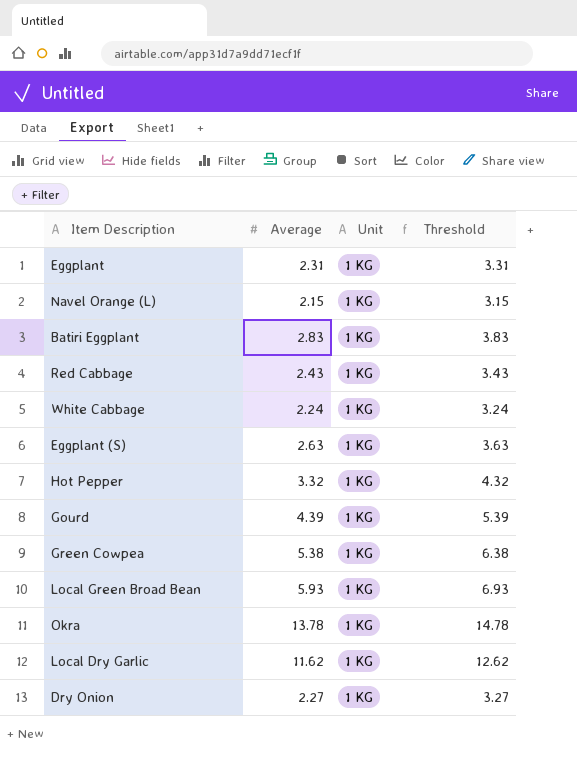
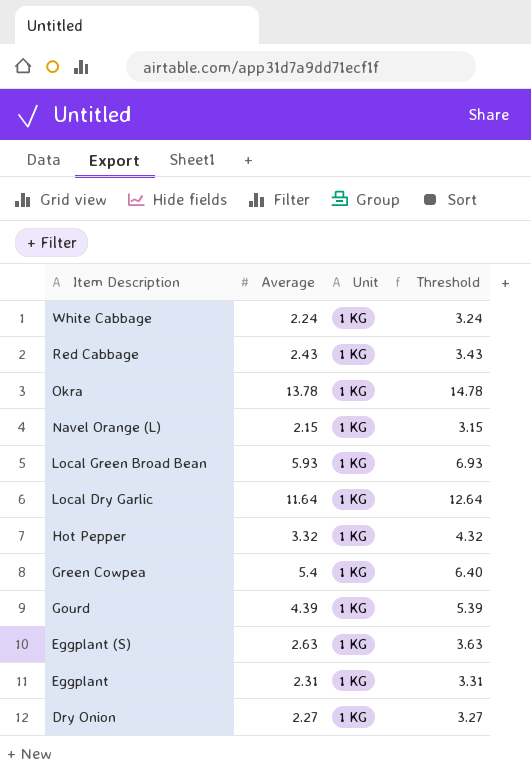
row order: none -> Item Description descending
row Batiri Eggplant: 2.83 | 1 KG | 3.83 -> none
Local Dry Garlic | Average: 11.62 -> 11.64
Local Dry Garlic | Threshold: 12.62 -> 12.64
Green Cowpea | Average: 5.38 -> 5.4
Green Cowpea | Threshold: 6.38 -> 6.40

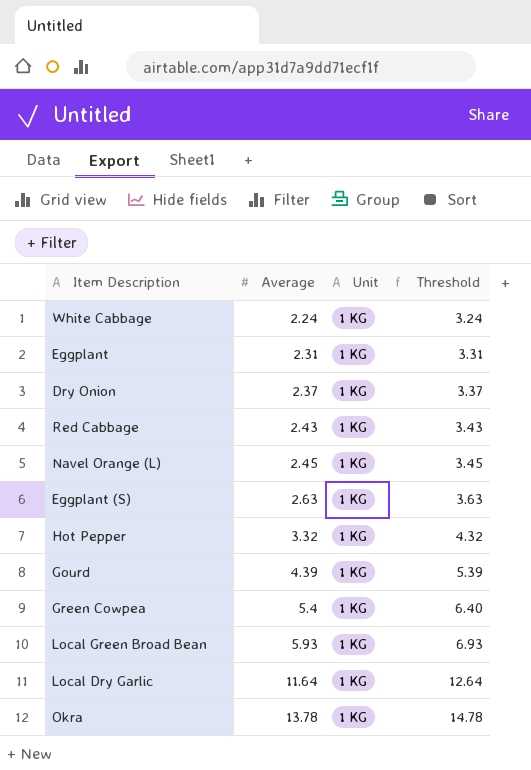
row order: Item Description descending -> Average ascending
Dry Onion | Average: 2.27 -> 2.37
Dry Onion | Threshold: 3.27 -> 3.37
Navel Orange (L) | Average: 2.15 -> 2.45
Navel Orange (L) | Threshold: 3.15 -> 3.45

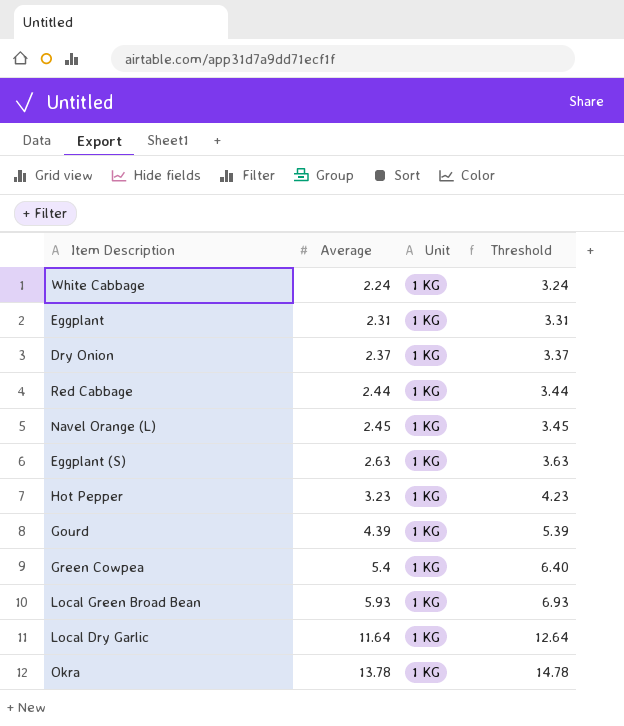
Red Cabbage | Average: 2.43 -> 2.44
Red Cabbage | Threshold: 3.43 -> 3.44
Hot Pepper | Average: 3.32 -> 3.23
Hot Pepper | Threshold: 4.32 -> 4.23

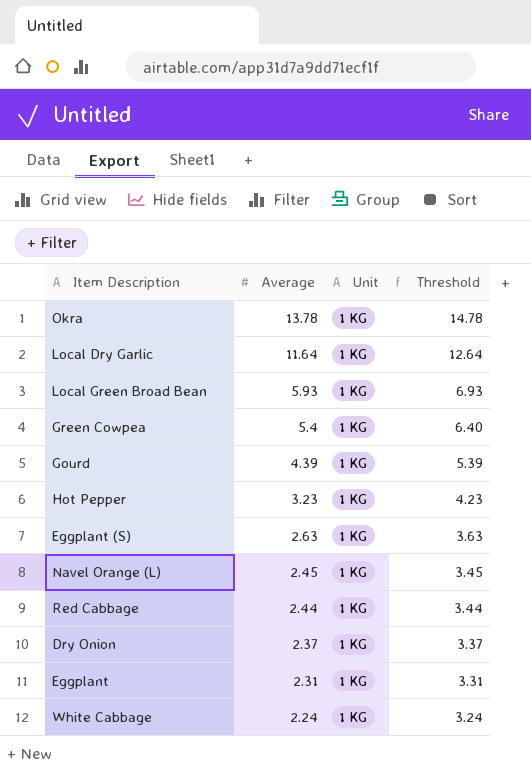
row order: Average ascending -> Average descending

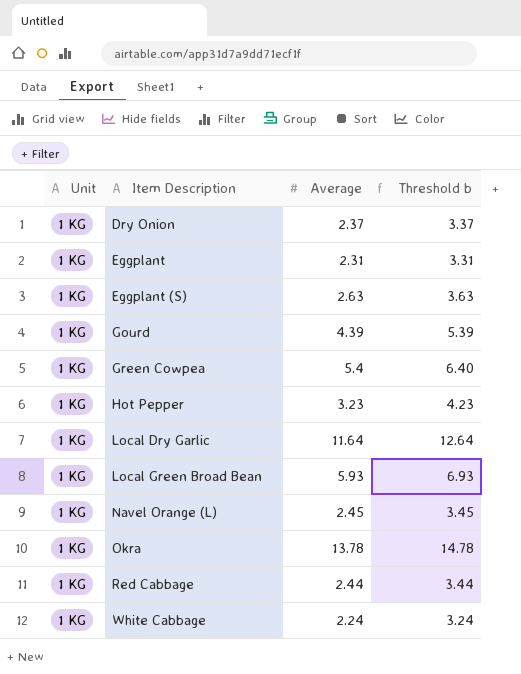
row order: Average descending -> Item Description ascending
column Unit | position: 3 -> 1
column name: Threshold -> Threshold b

